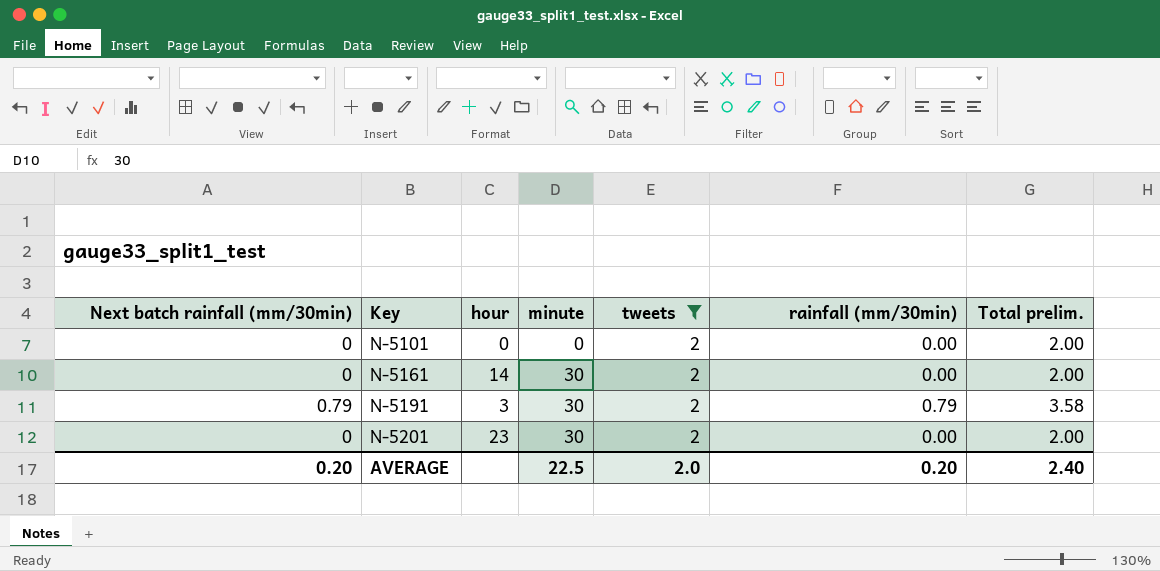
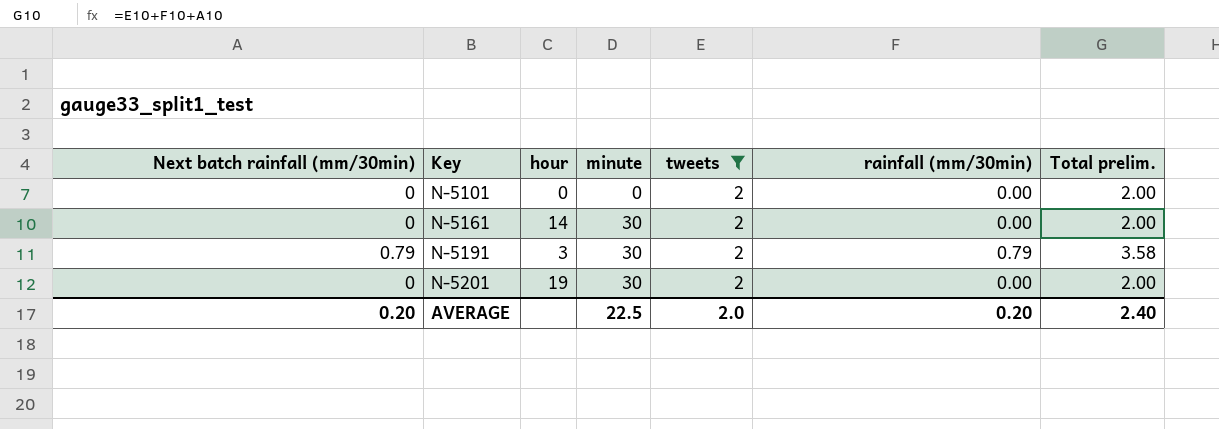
N-5201 | hour: 23 -> 19

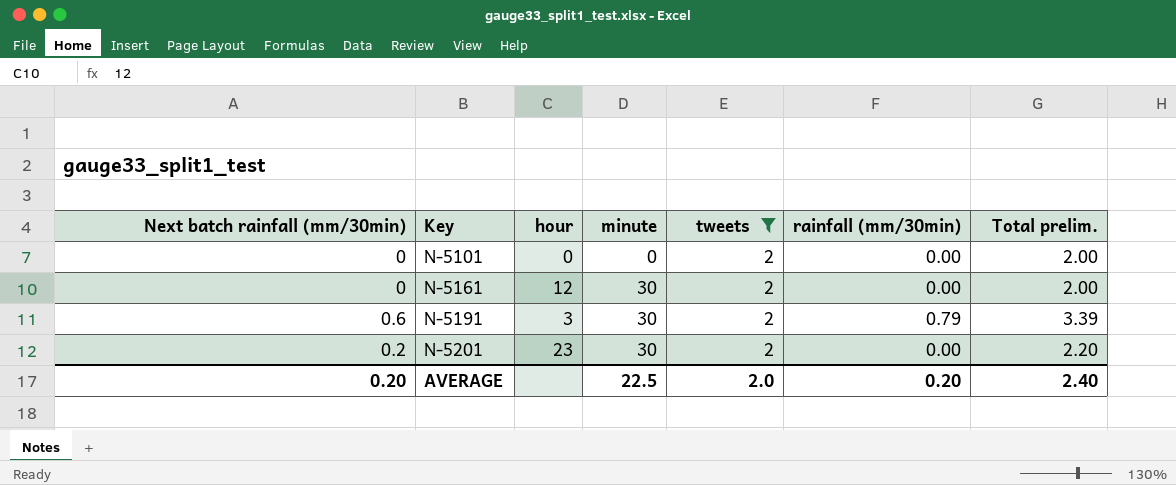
N-5161 | hour: 14 -> 12
N-5191 | Next batch rainfall (mm/30min): 0.79 -> 0.6
N-5191 | Total prelim.: 3.58 -> 3.39
N-5201 | Next batch rainfall (mm/30min): 0 -> 0.2
N-5201 | hour: 19 -> 23
N-5201 | Total prelim.: 2.00 -> 2.20

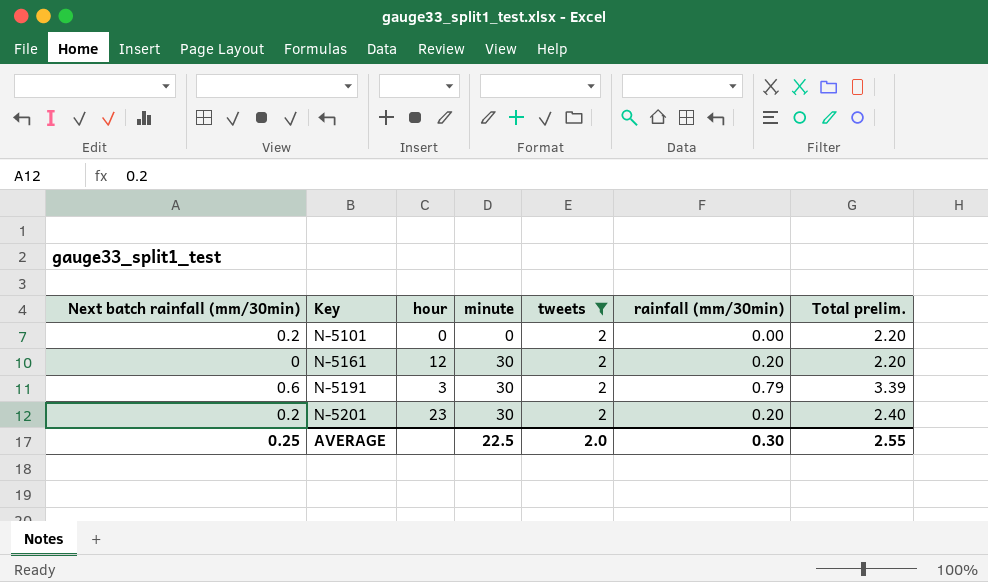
N-5101 | Next batch rainfall (mm/30min): 0 -> 0.2
N-5101 | Total prelim.: 2.00 -> 2.20
N-5161 | rainfall (mm/30min): 0.00 -> 0.20
N-5161 | Total prelim.: 2.00 -> 2.20
N-5201 | rainfall (mm/30min): 0.00 -> 0.20
N-5201 | Total prelim.: 2.20 -> 2.40
AVERAGE | Next batch rainfall (mm/30min): 0.20 -> 0.25
AVERAGE | rainfall (mm/30min): 0.20 -> 0.30
AVERAGE | Total prelim.: 2.40 -> 2.55

